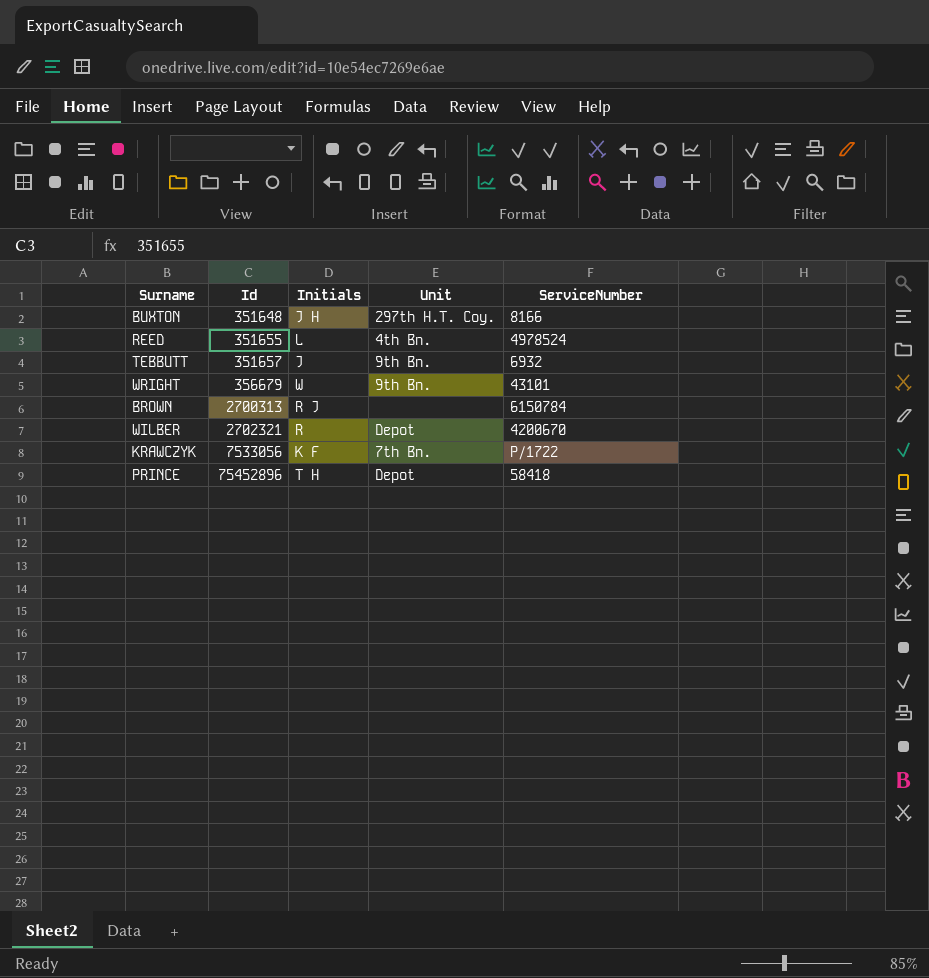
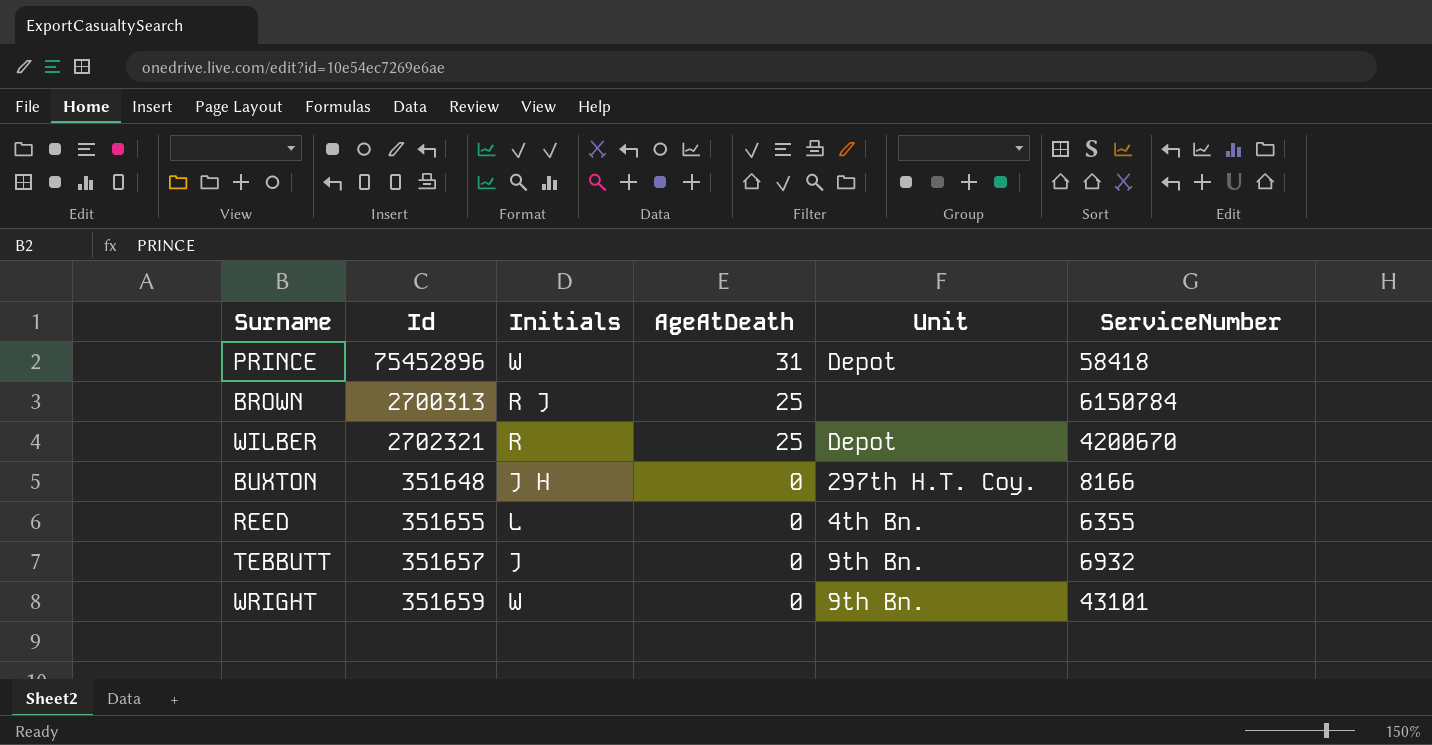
row order: Id ascending -> AgeAtDeath descending
column AgeAtDeath | position: none -> 4
row KRAWCZYK: 7533056 | K F | 7th Bn. | P/1722 -> none
PRINCE | Initials: T H -> W
REED | ServiceNumber: 4978524 -> 6355
WRIGHT | Id: 356679 -> 351659

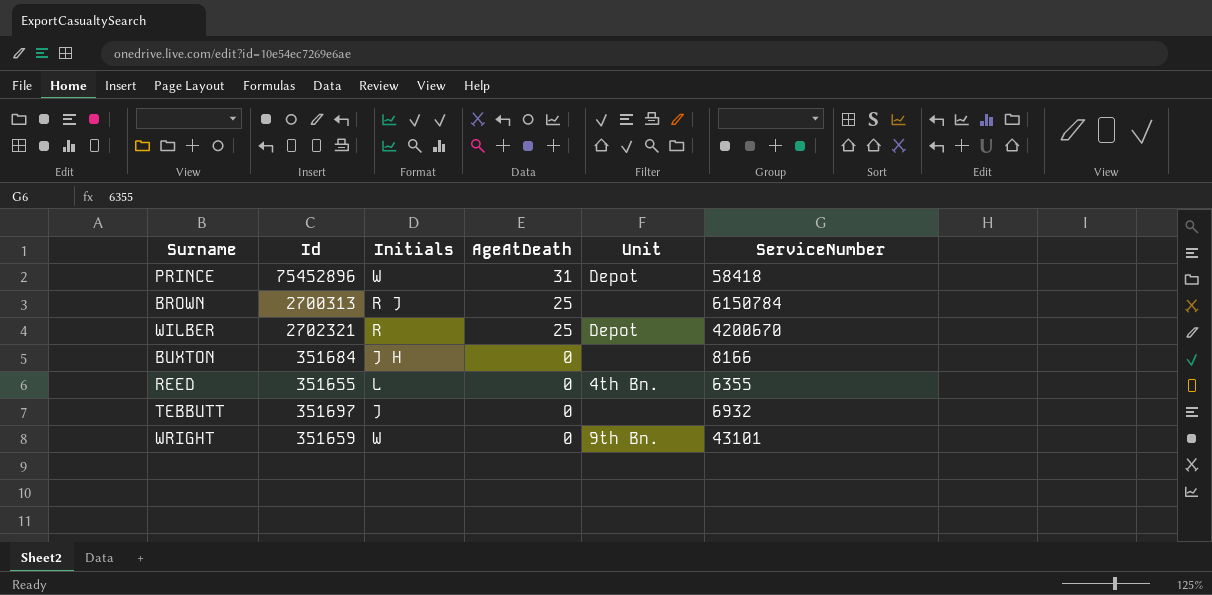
BUXTON | Id: 351648 -> 351684
BUXTON | Unit: 297th H.T. Coy. -> none
TEBBUTT | Id: 351657 -> 351697
TEBBUTT | Unit: 9th Bn. -> none

